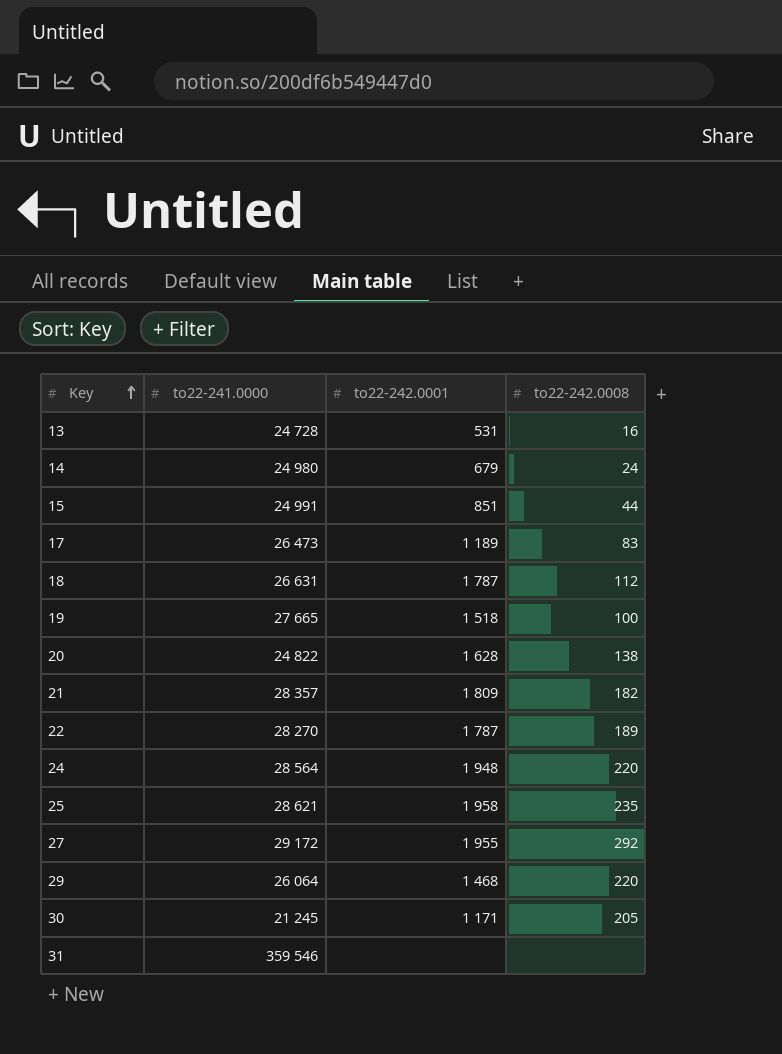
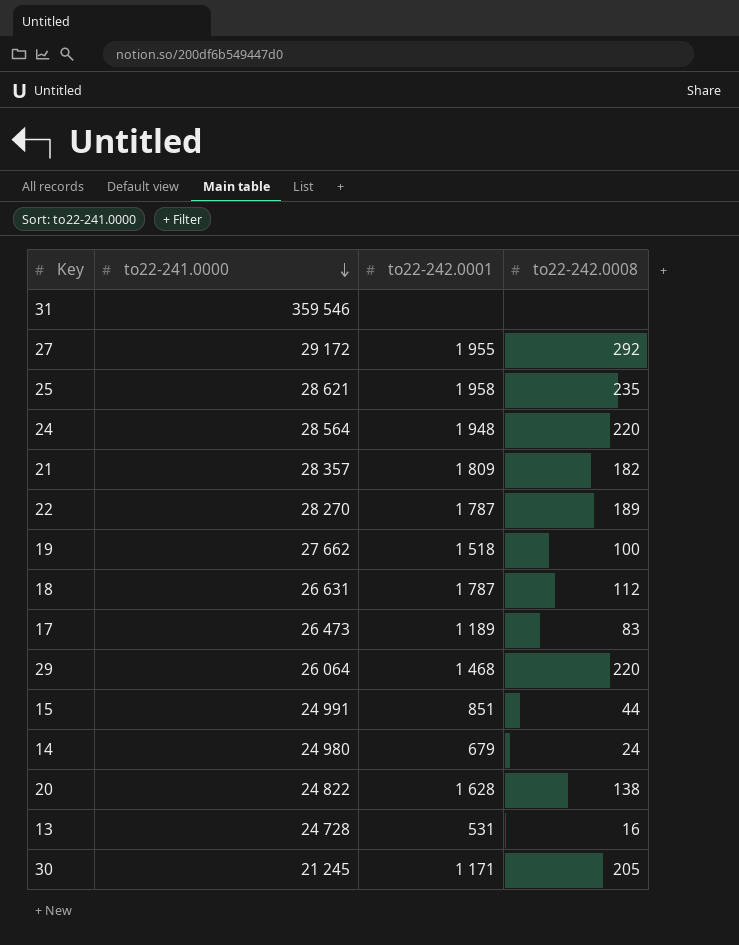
row order: Key ascending -> to22-241.0000 descending
19 | to22-241.0000: 27 665 -> 27 662

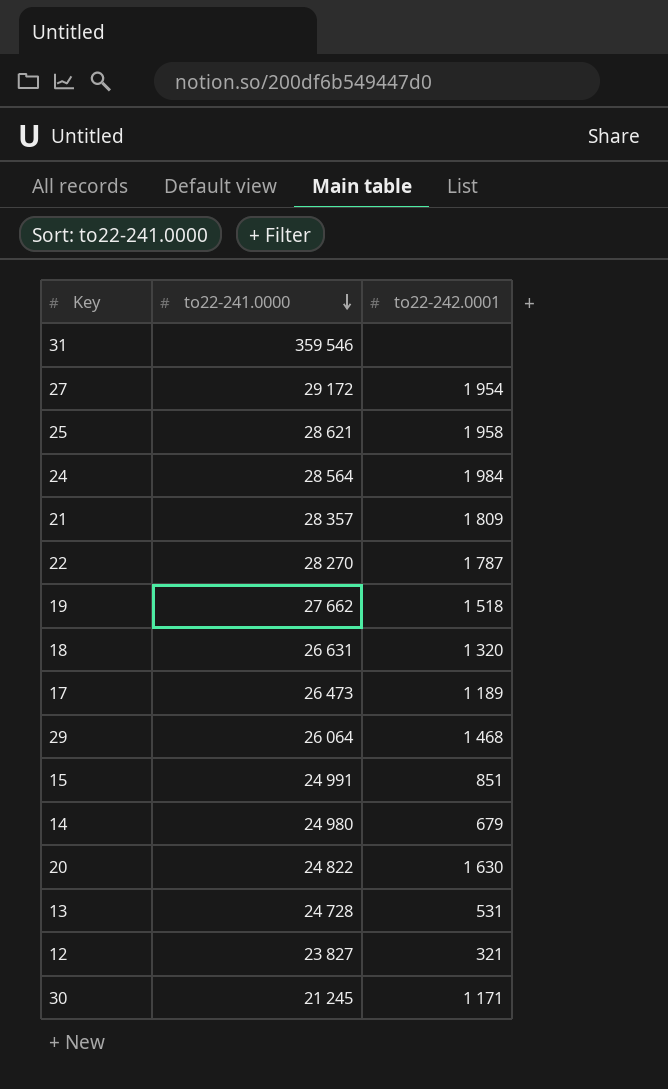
column to22-242.0008 | position: 4 -> none
27 | to22-242.0001: 1 955 -> 1 954
24 | to22-242.0001: 1 948 -> 1 984
18 | to22-242.0001: 1 787 -> 1 320
20 | to22-242.0001: 1 628 -> 1 630
row 12: none -> 23 827 | 321

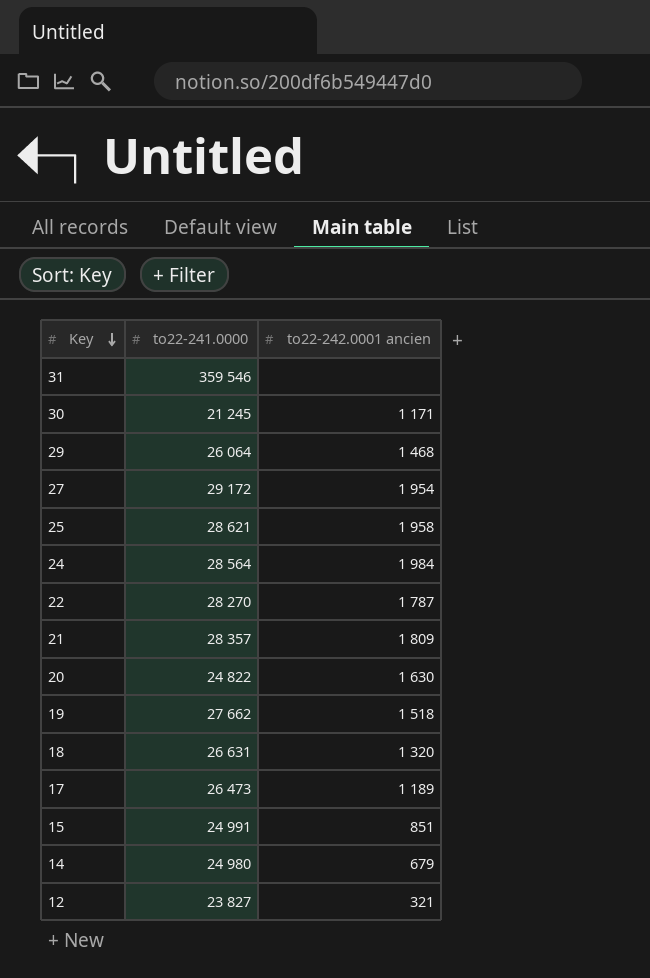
row order: to22-241.0000 descending -> Key descending
column name: to22-242.0001 -> to22-242.0001 ancien
row 13: 24 728 | 531 -> none

